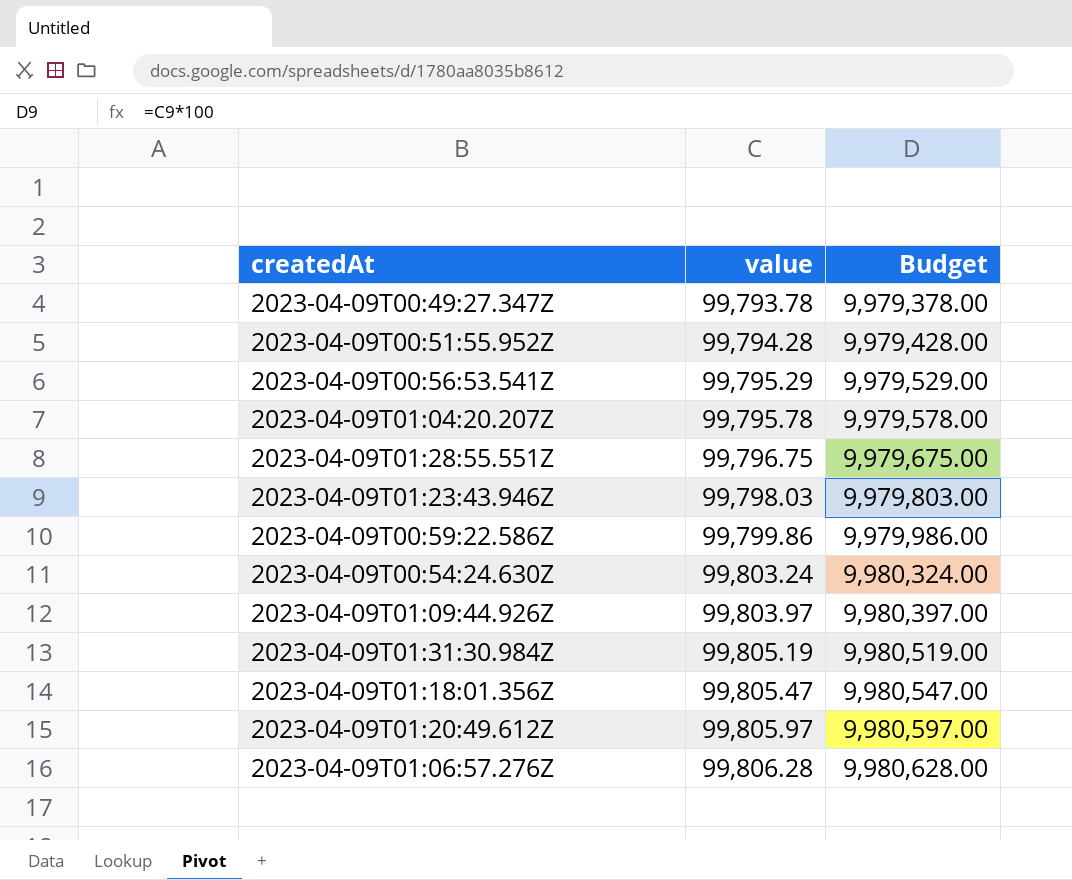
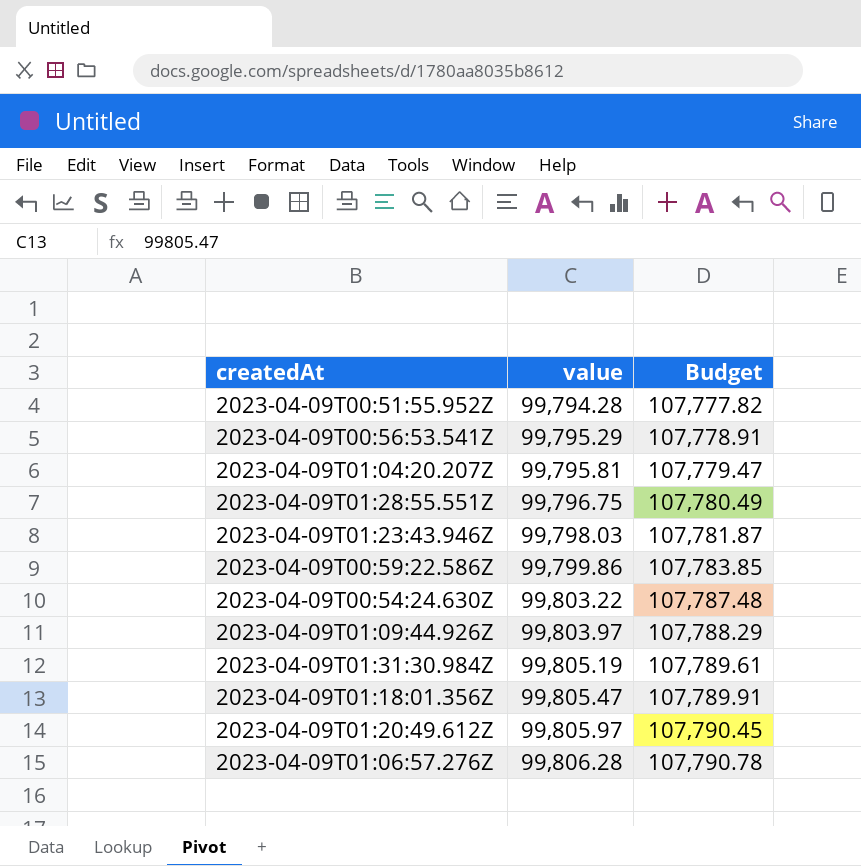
column Budget | formula: [value] * 100 -> [value] * 1.08
row 2023-04-09T00:49:27.347Z: 99,793.78 | 9,979,378.00 -> none
2023-04-09T01:04:20.207Z | value: 99,795.78 -> 99,795.81
2023-04-09T00:54:24.630Z | value: 99,803.24 -> 99,803.22

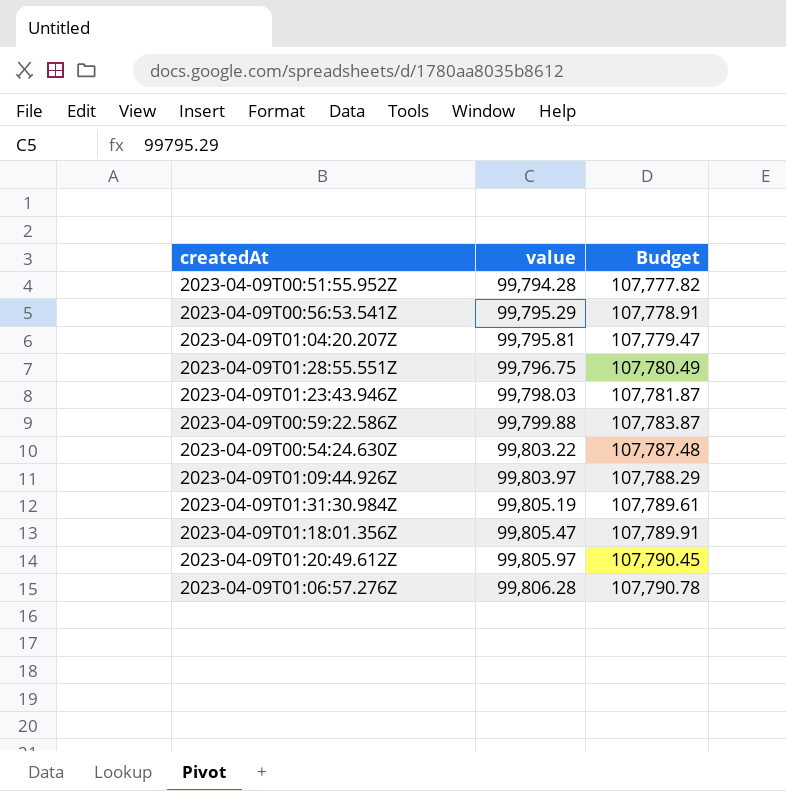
2023-04-09T00:59:22.586Z | value: 99,799.86 -> 99,799.88
2023-04-09T00:59:22.586Z | Budget: 107,783.85 -> 107,783.87

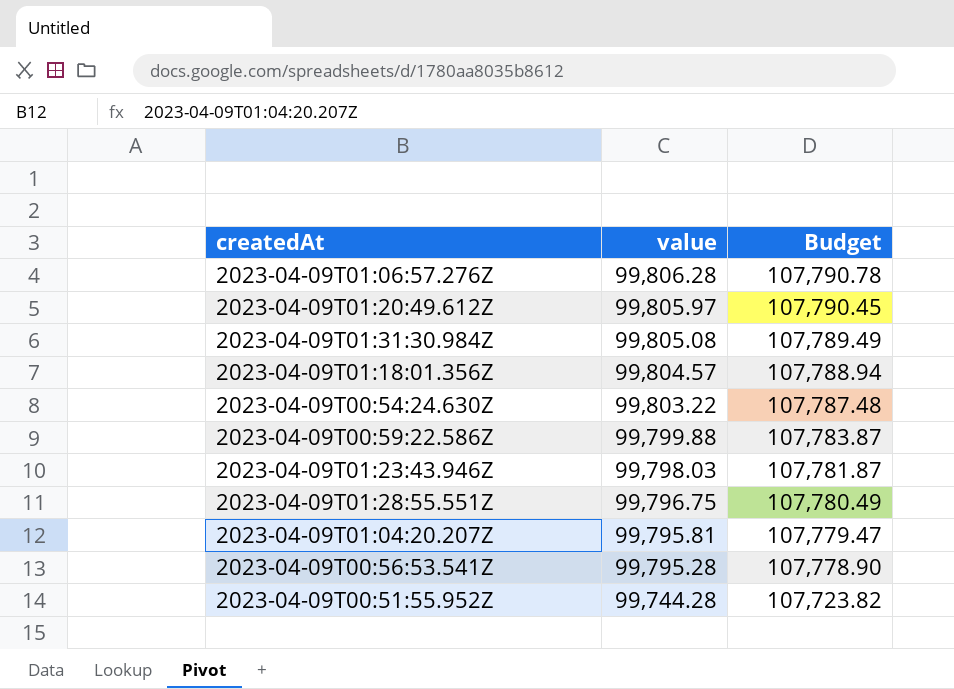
row order: value ascending -> value descending
row 2023-04-09T01:09:44.926Z: 99,803.97 | 107,788.29 -> none
2023-04-09T01:31:30.984Z | value: 99,805.19 -> 99,805.08
2023-04-09T01:31:30.984Z | Budget: 107,789.61 -> 107,789.49
2023-04-09T01:18:01.356Z | value: 99,805.47 -> 99,804.57
2023-04-09T01:18:01.356Z | Budget: 107,789.91 -> 107,788.94
2023-04-09T00:56:53.541Z | value: 99,795.29 -> 99,795.28
2023-04-09T00:56:53.541Z | Budget: 107,778.91 -> 107,778.90
2023-04-09T00:51:55.952Z | value: 99,794.28 -> 99,744.28
2023-04-09T00:51:55.952Z | Budget: 107,777.82 -> 107,723.82

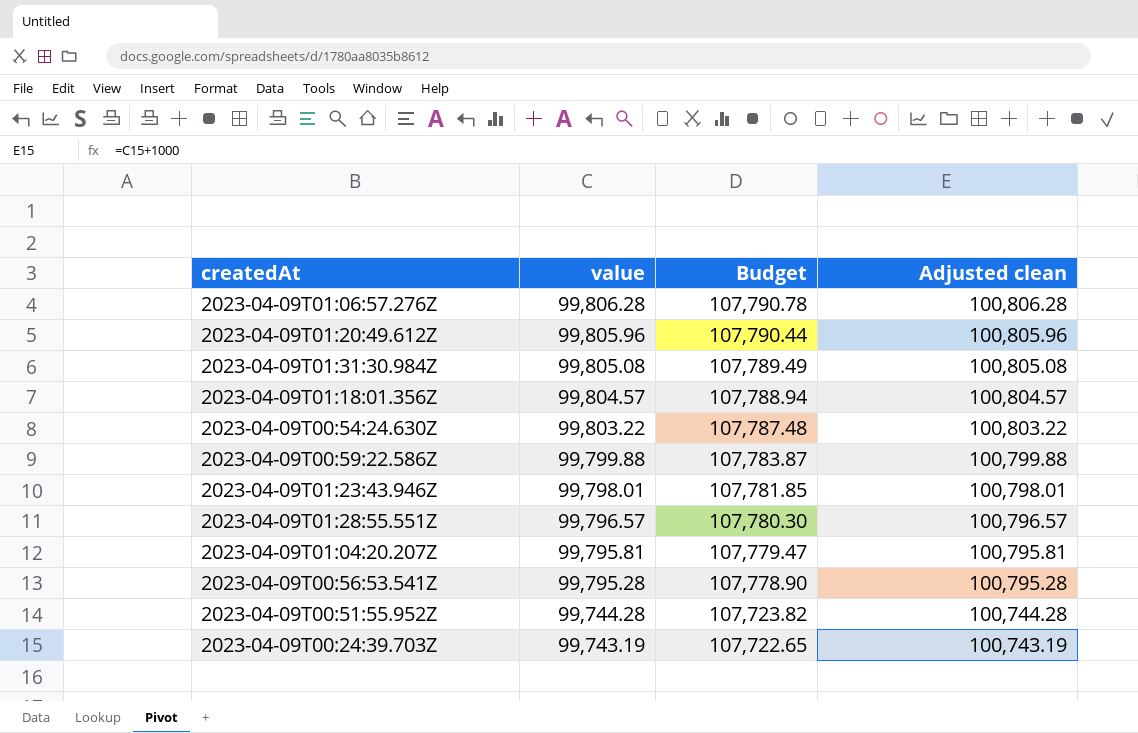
column Adjusted clean | formula: none -> [value] + 1000
2023-04-09T01:20:49.612Z | value: 99,805.97 -> 99,805.96
2023-04-09T01:20:49.612Z | Budget: 107,790.45 -> 107,790.44
2023-04-09T01:23:43.946Z | value: 99,798.03 -> 99,798.01
2023-04-09T01:23:43.946Z | Budget: 107,781.87 -> 107,781.85
2023-04-09T01:28:55.551Z | value: 99,796.75 -> 99,796.57
2023-04-09T01:28:55.551Z | Budget: 107,780.49 -> 107,780.30
row 2023-04-09T00:24:39.703Z: none -> 99,743.19 | 107,722.65 | 100,743.19

